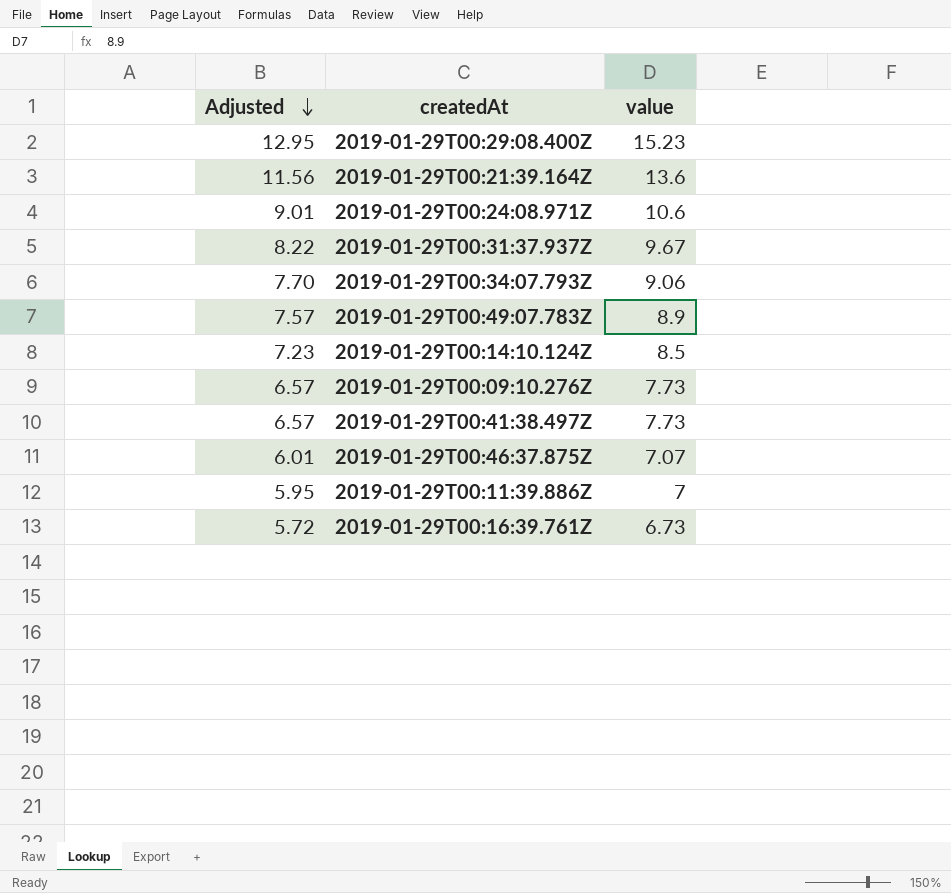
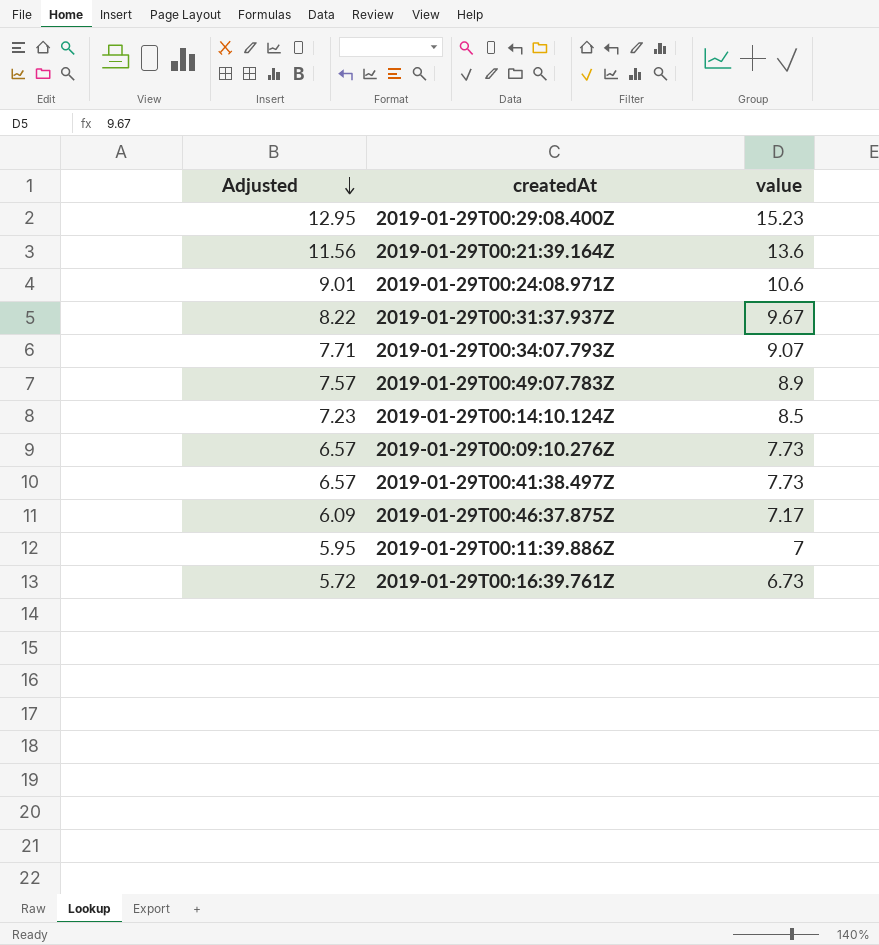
2019-01-29T00:34:07.793Z | Adjusted: 7.70 -> 7.71
2019-01-29T00:34:07.793Z | value: 9.06 -> 9.07
2019-01-29T00:46:37.875Z | Adjusted: 6.01 -> 6.09
2019-01-29T00:46:37.875Z | value: 7.07 -> 7.17

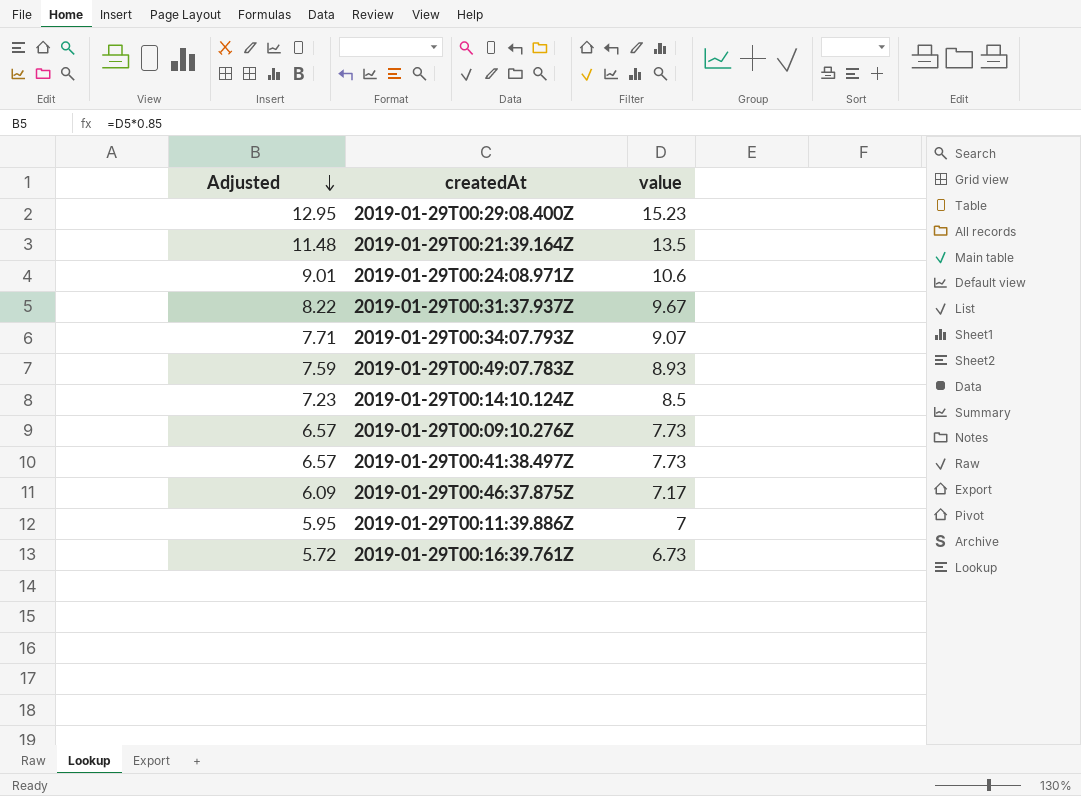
2019-01-29T00:21:39.164Z | Adjusted: 11.56 -> 11.48
2019-01-29T00:21:39.164Z | value: 13.6 -> 13.5
2019-01-29T00:49:07.783Z | Adjusted: 7.57 -> 7.59
2019-01-29T00:49:07.783Z | value: 8.9 -> 8.93

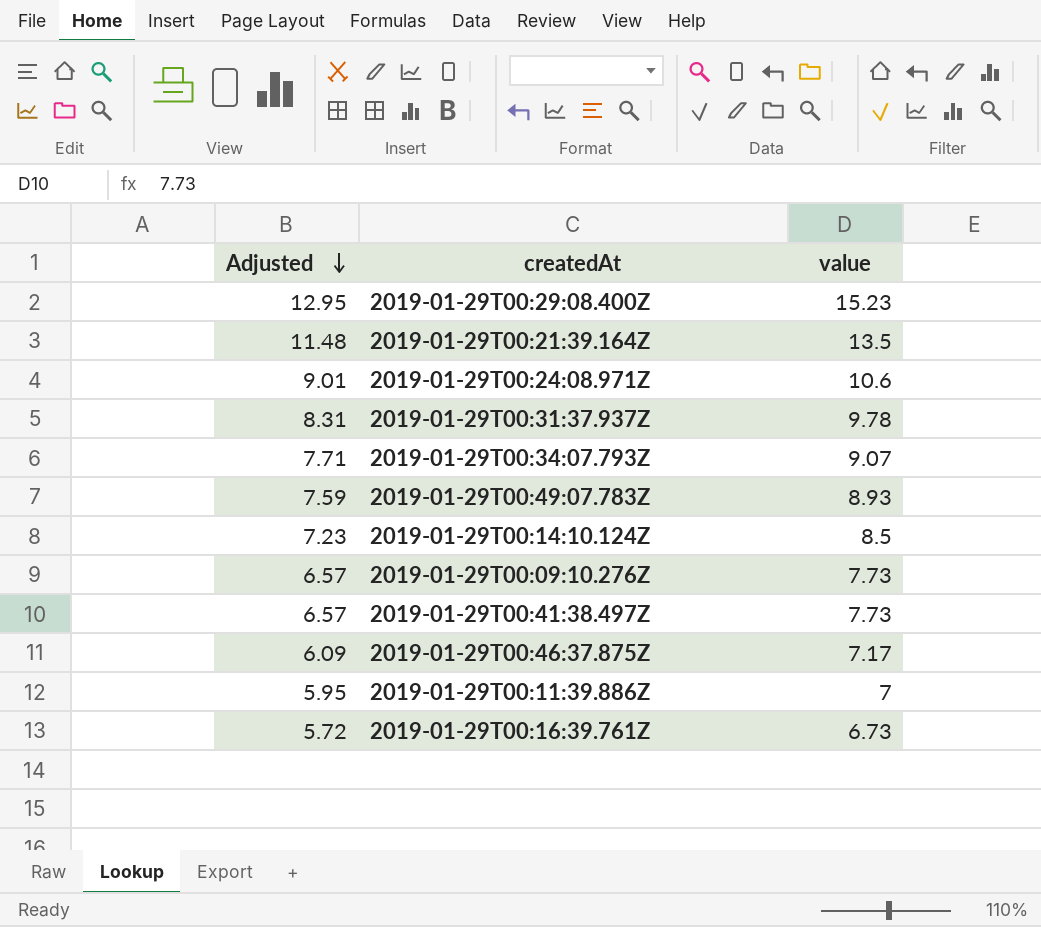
2019-01-29T00:31:37.937Z | Adjusted: 8.22 -> 8.31
2019-01-29T00:31:37.937Z | value: 9.67 -> 9.78

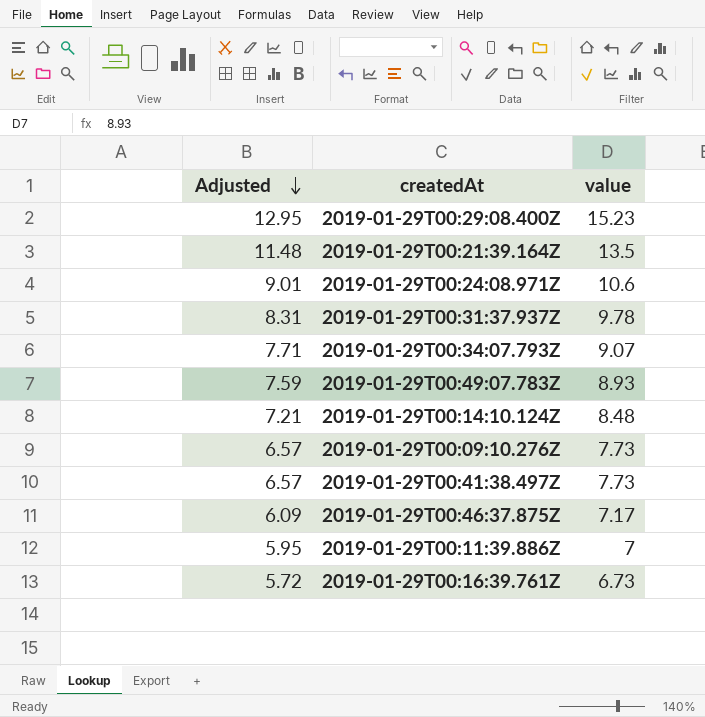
2019-01-29T00:14:10.124Z | Adjusted: 7.23 -> 7.21
2019-01-29T00:14:10.124Z | value: 8.5 -> 8.48

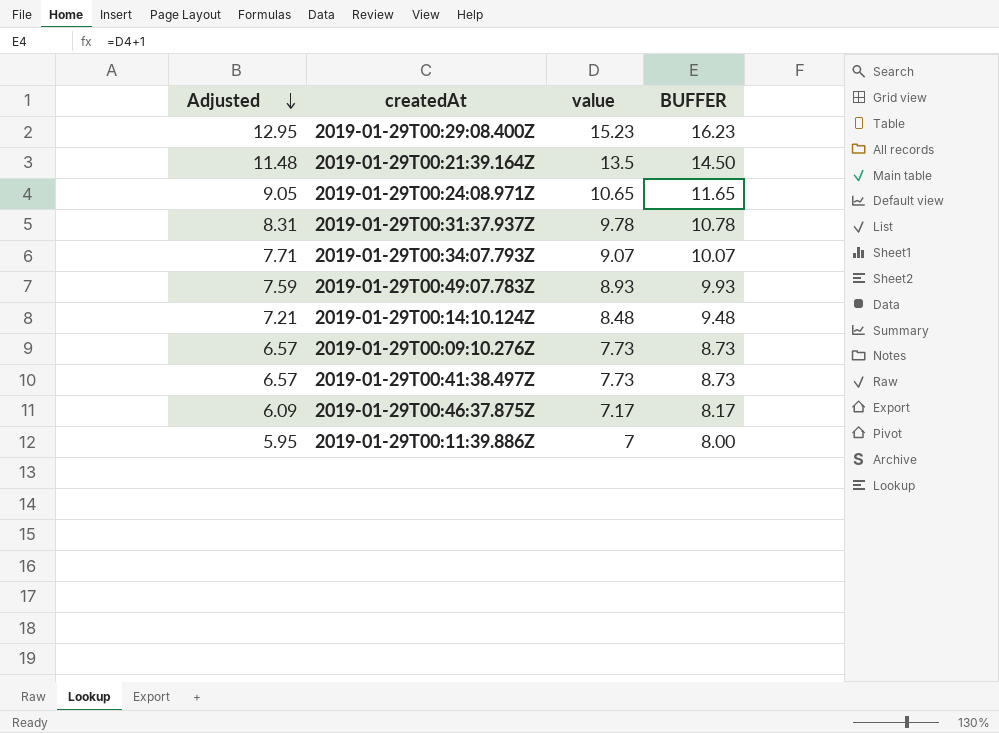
column BUFFER | formula: none -> [value] + 1
row 2019-01-29T00:16:39.761Z: 5.72 | 6.73 -> none
2019-01-29T00:24:08.971Z | Adjusted: 9.01 -> 9.05
2019-01-29T00:24:08.971Z | value: 10.6 -> 10.65

